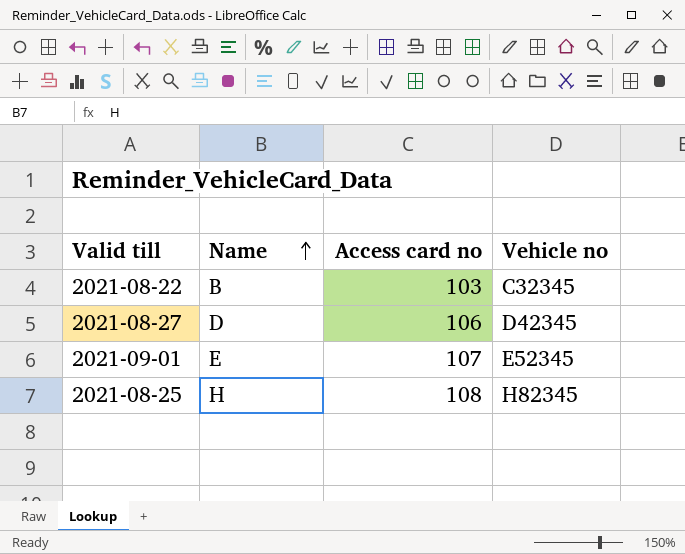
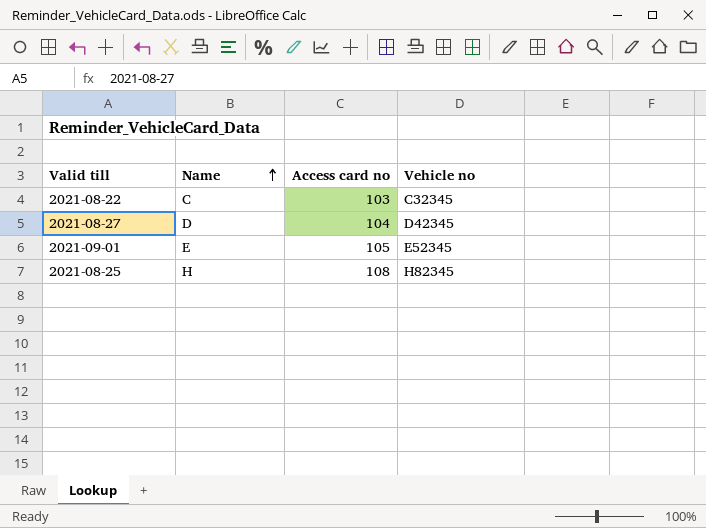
2021-08-22 | Name: B -> C
2021-08-27 | Access card no: 106 -> 104
2021-09-01 | Access card no: 107 -> 105

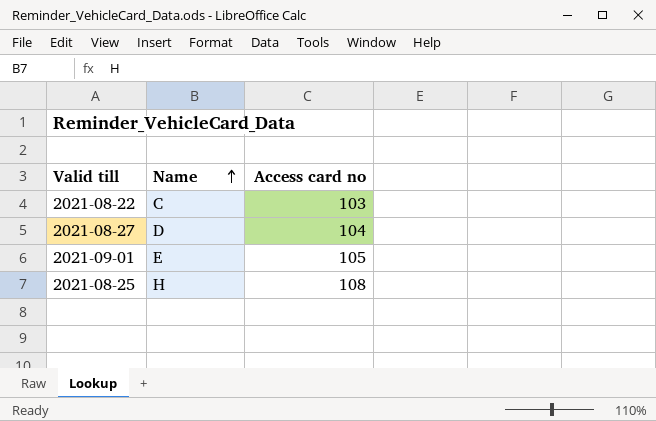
column Vehicle no | position: 4 -> none

